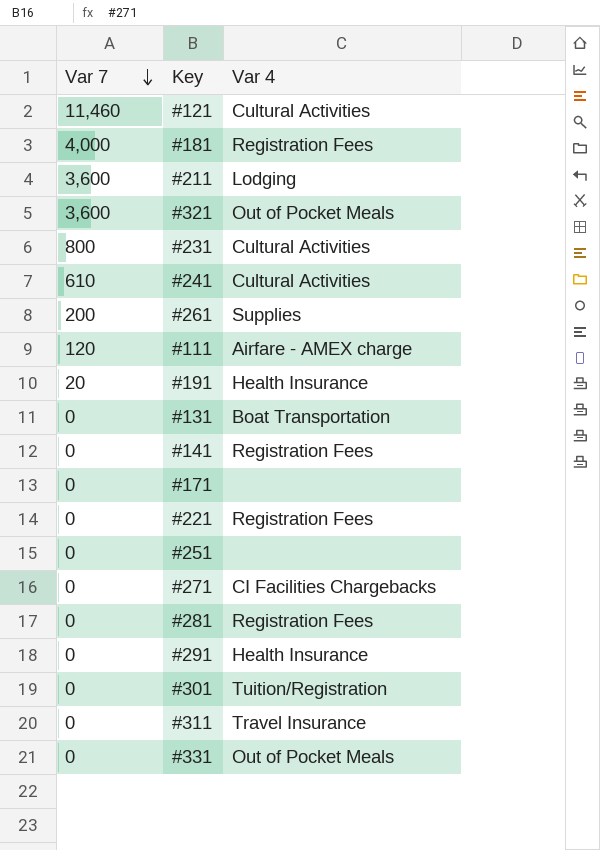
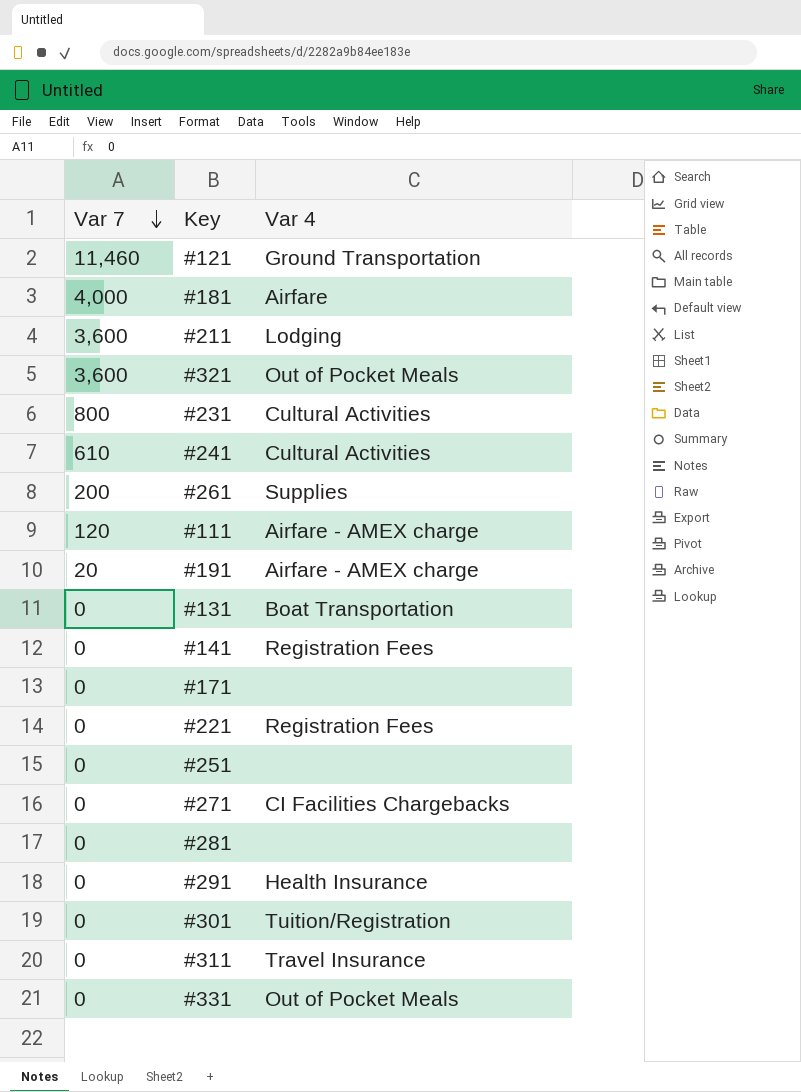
#121 | Var 4: Cultural Activities -> Ground Transportation
#181 | Var 4: Registration Fees -> Airfare
#191 | Var 4: Health Insurance -> Airfare - AMEX charge
#281 | Var 4: Registration Fees -> none

